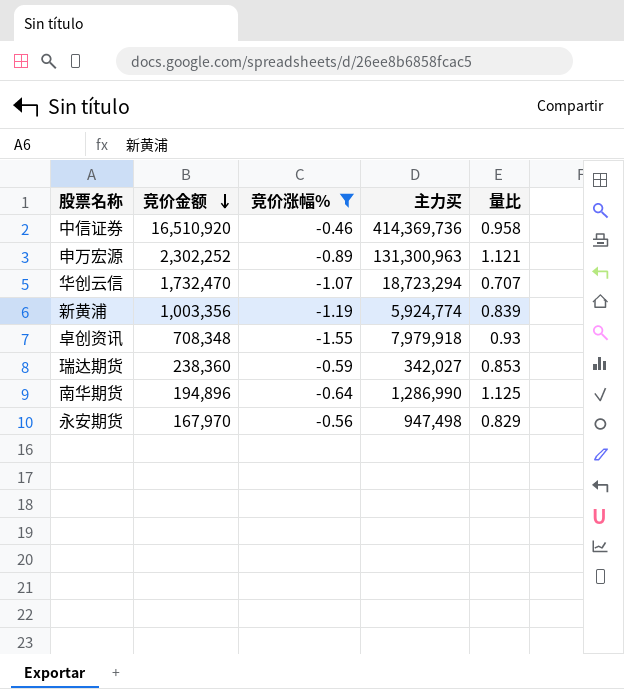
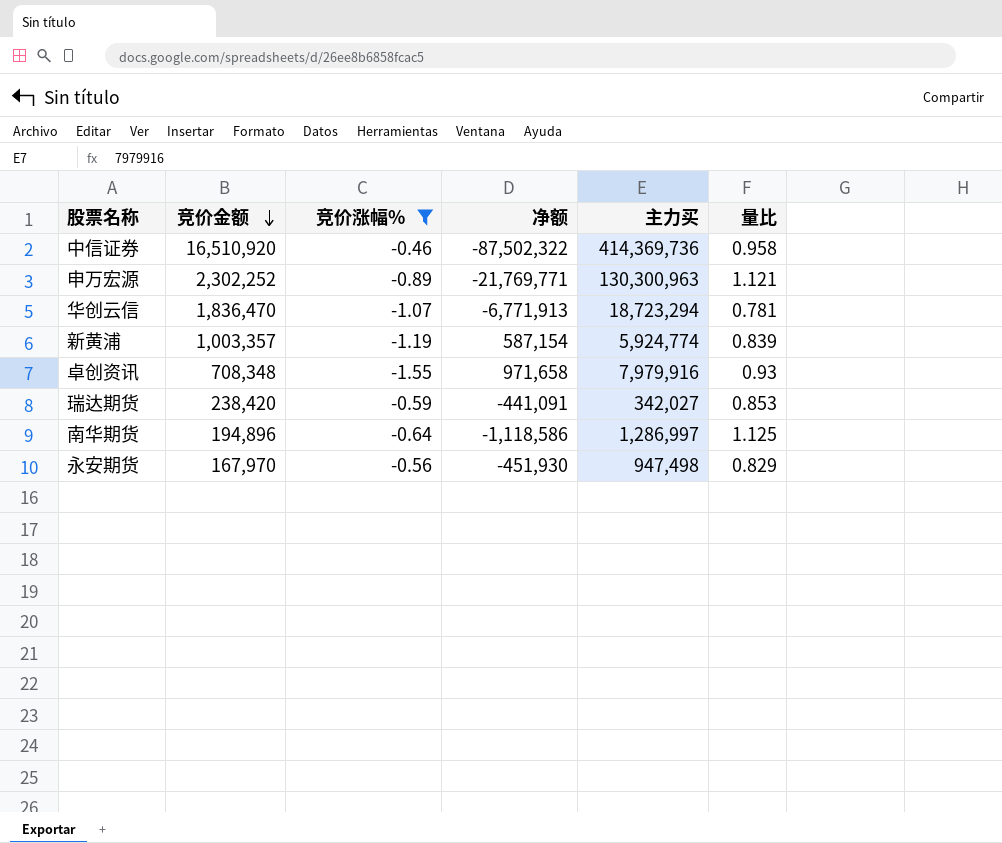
column 净额 | position: none -> 4
申万宏源 | 主力买: 131,300,963 -> 130,300,963
华创云信 | 竞价金额: 1,732,470 -> 1,836,470
华创云信 | 量比: 0.707 -> 0.781
新黄浦 | 竞价金额: 1,003,356 -> 1,003,357
卓创资讯 | 主力买: 7,979,918 -> 7,979,916
瑞达期货 | 竞价金额: 238,360 -> 238,420
南华期货 | 主力买: 1,286,990 -> 1,286,997

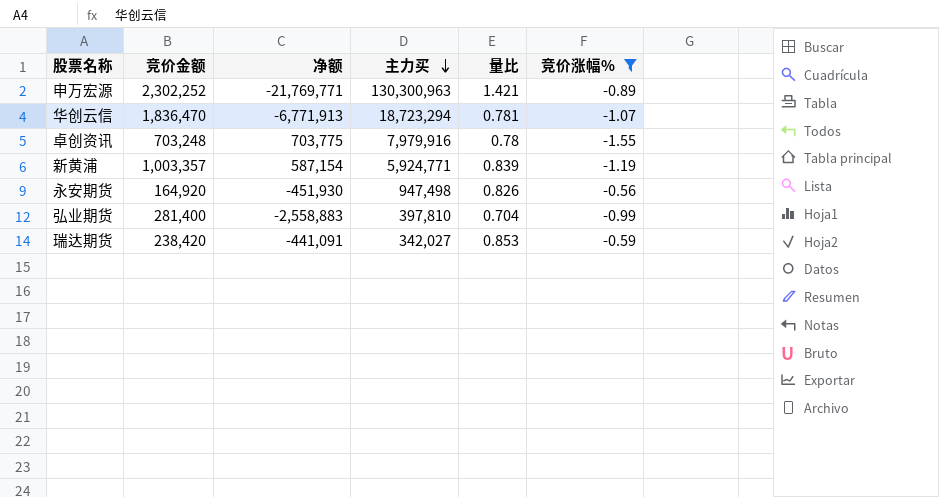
row order: 竞价金额 descending -> 主力买 descending
column 竞价涨幅% | position: 3 -> 6
row 中信证券: 16,510,920 | -0.46 | -87,502,322 | 414,369,736 | 0.958 -> none
row 南华期货: 194,896 | -0.64 | -1,118,586 | 1,286,997 | 1.125 -> none
申万宏源 | 量比: 1.121 -> 1.421
卓创资讯 | 竞价金额: 708,348 -> 703,248
卓创资讯 | 净额: 971,658 -> 703,775
卓创资讯 | 量比: 0.93 -> 0.78
新黄浦 | 主力买: 5,924,774 -> 5,924,771
永安期货 | 竞价金额: 167,970 -> 164,920
永安期货 | 量比: 0.829 -> 0.826
row 弘业期货: none -> 281,400 | -2,558,883 | 397,810 | 0.704 | -0.99

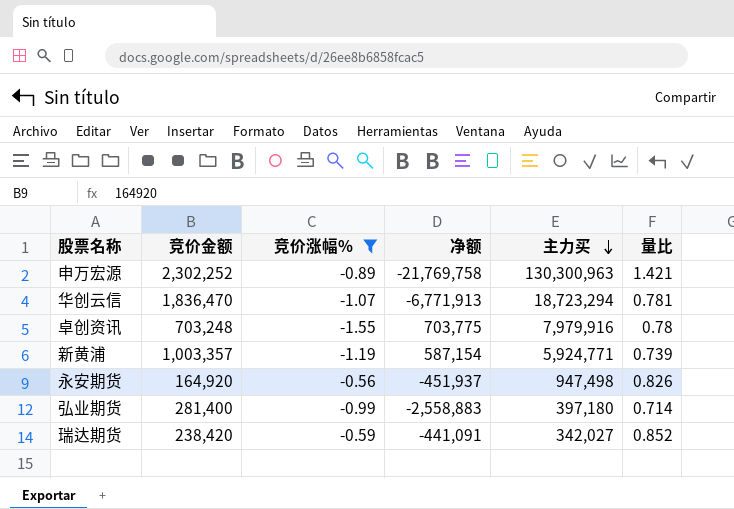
column 竞价涨幅% | position: 6 -> 3
申万宏源 | 净额: -21,769,771 -> -21,769,758
新黄浦 | 量比: 0.839 -> 0.739
永安期货 | 净额: -451,930 -> -451,937
弘业期货 | 主力买: 397,810 -> 397,180
弘业期货 | 量比: 0.704 -> 0.714
瑞达期货 | 量比: 0.853 -> 0.852

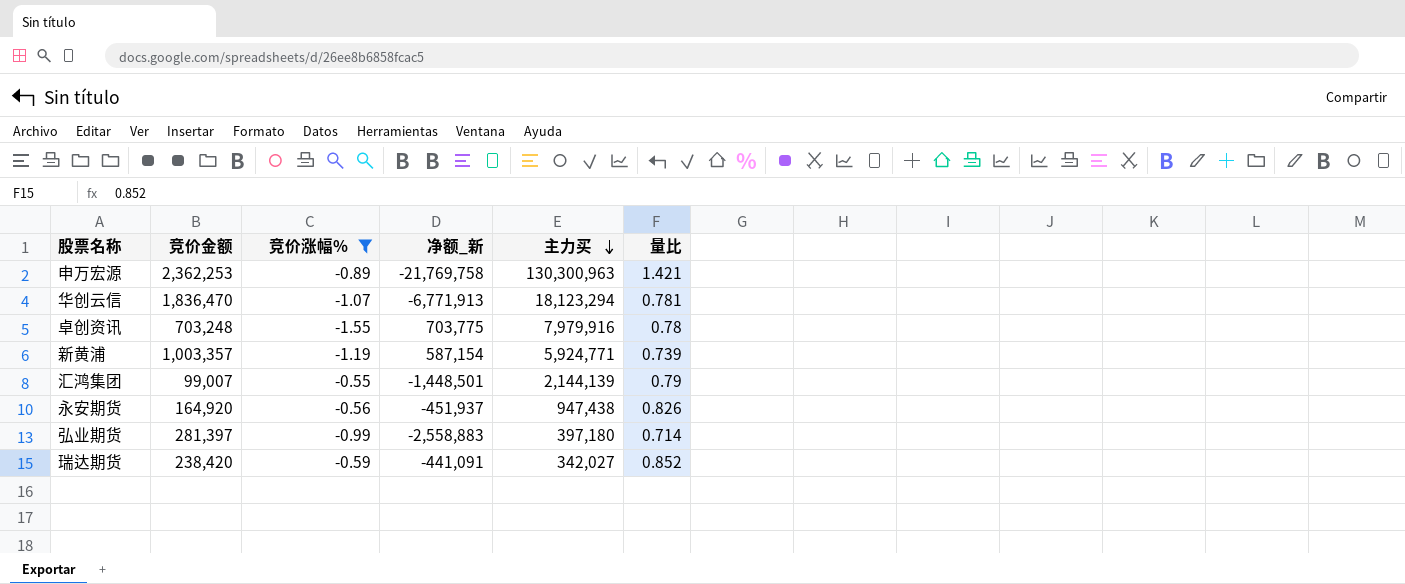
column name: 净额 -> 净额_新
申万宏源 | 竞价金额: 2,302,252 -> 2,362,253
华创云信 | 主力买: 18,723,294 -> 18,123,294
row 汇鸿集团: none -> 99,007 | -0.55 | -1,448,501 | 2,144,139 | 0.79
永安期货 | 主力买: 947,498 -> 947,438
弘业期货 | 竞价金额: 281,400 -> 281,397

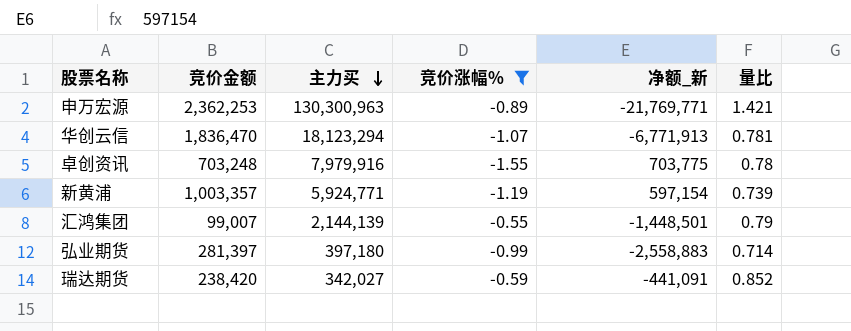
column 主力买 | position: 5 -> 3
row 永安期货: 164,920 | -0.56 | -451,937 | 947,438 | 0.826 -> none
申万宏源 | 净额_新: -21,769,758 -> -21,769,771
新黄浦 | 净额_新: 587,154 -> 597,154

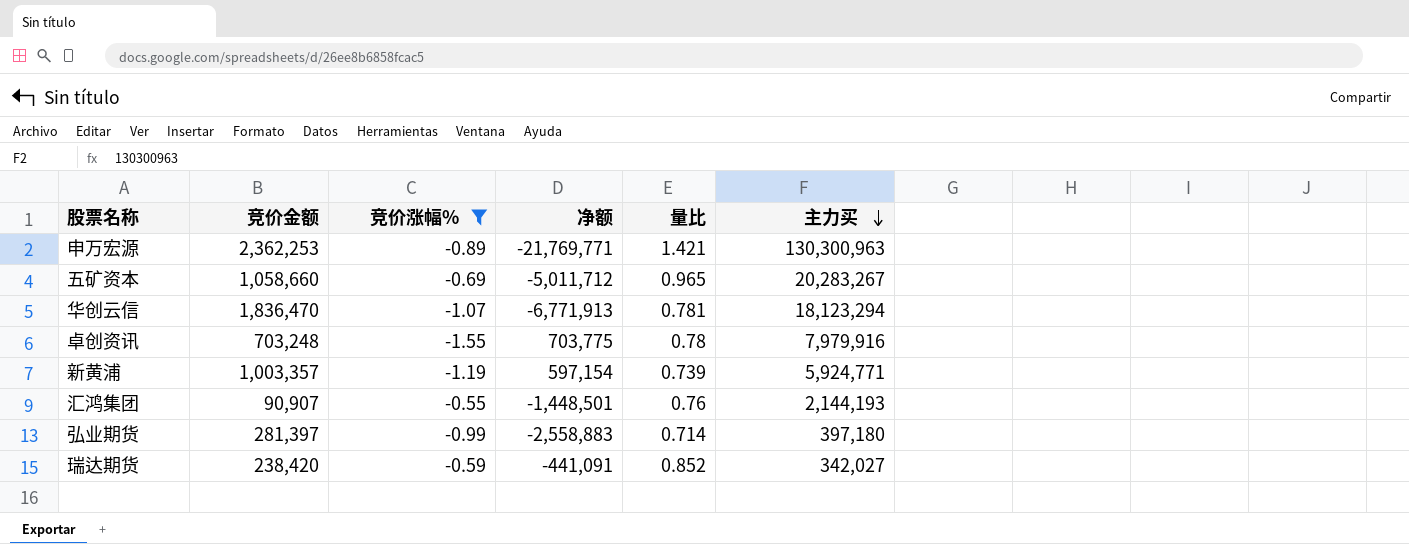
column name: 净额_新 -> 净额
column 主力买 | position: 3 -> 6
row 五矿资本: none -> 1,058,660 | -0.69 | -5,011,712 | 0.965 | 20,283,267
汇鸿集团 | 竞价金额: 99,007 -> 90,907
汇鸿集团 | 量比: 0.79 -> 0.76
汇鸿集团 | 主力买: 2,144,139 -> 2,144,193

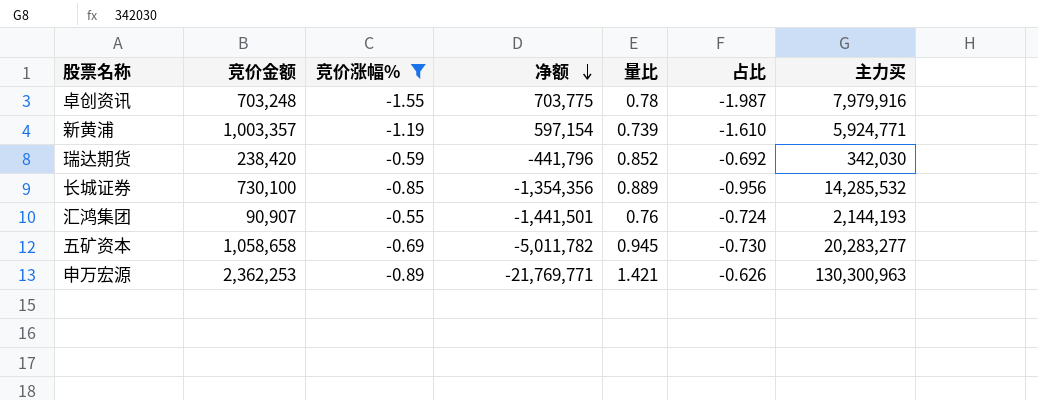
row order: 主力买 descending -> 净额 descending
column 占比 | formula: none -> [竞价涨幅%] / [量比]
row 华创云信: 1,836,470 | -1.07 | -6,771,913 | 0.781 | 18,123,294 -> none
row 弘业期货: 281,397 | -0.99 | -2,558,883 | 0.714 | 397,180 -> none
瑞达期货 | 净额: -441,091 -> -441,796
瑞达期货 | 主力买: 342,027 -> 342,030
row 长城证券: none -> 730,100 | -0.85 | -1,354,356 | 0.889 | -0.956 | 14,285,532
汇鸿集团 | 净额: -1,448,501 -> -1,441,501
五矿资本 | 竞价金额: 1,058,660 -> 1,058,658
五矿资本 | 净额: -5,011,712 -> -5,011,782
五矿资本 | 量比: 0.965 -> 0.945
五矿资本 | 主力买: 20,283,267 -> 20,283,277

